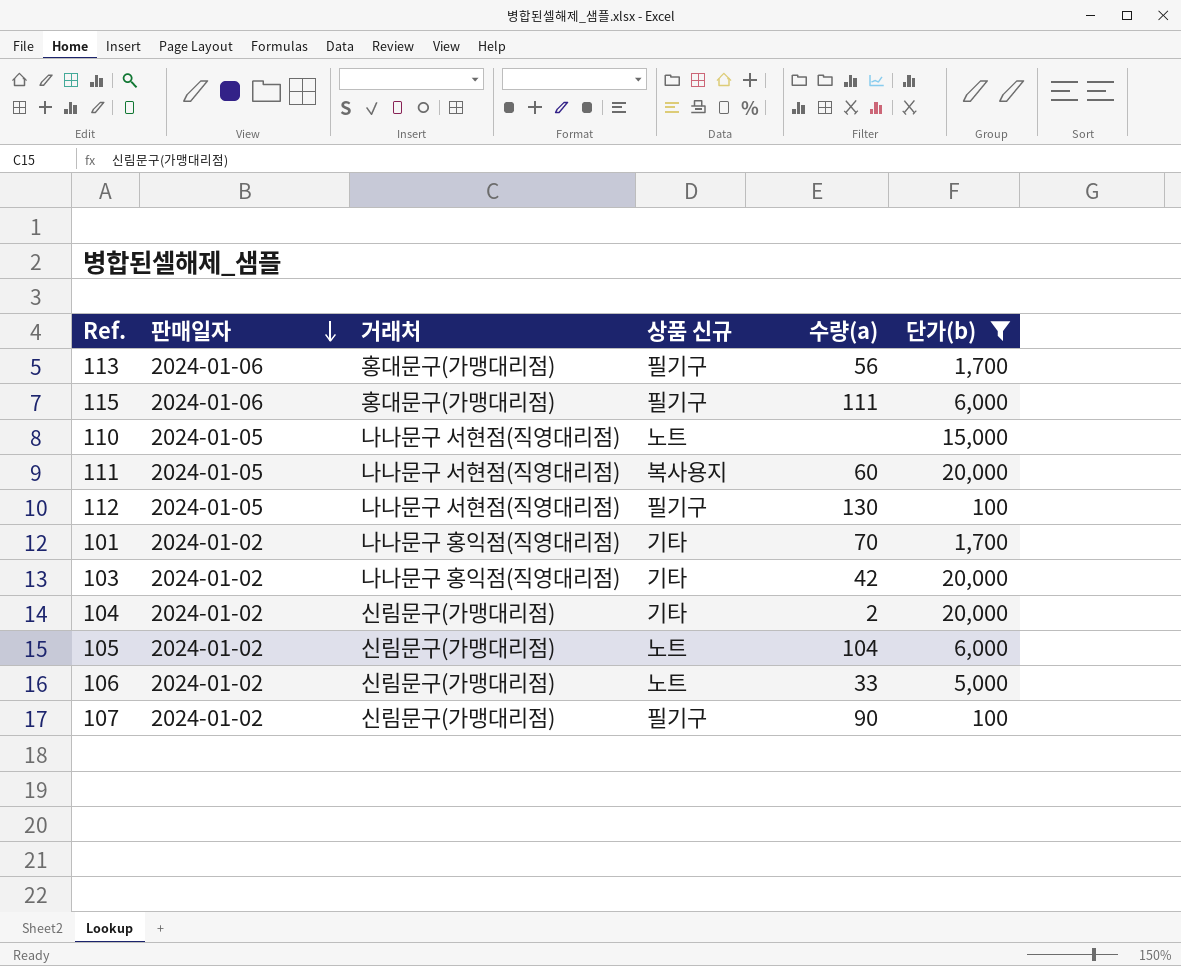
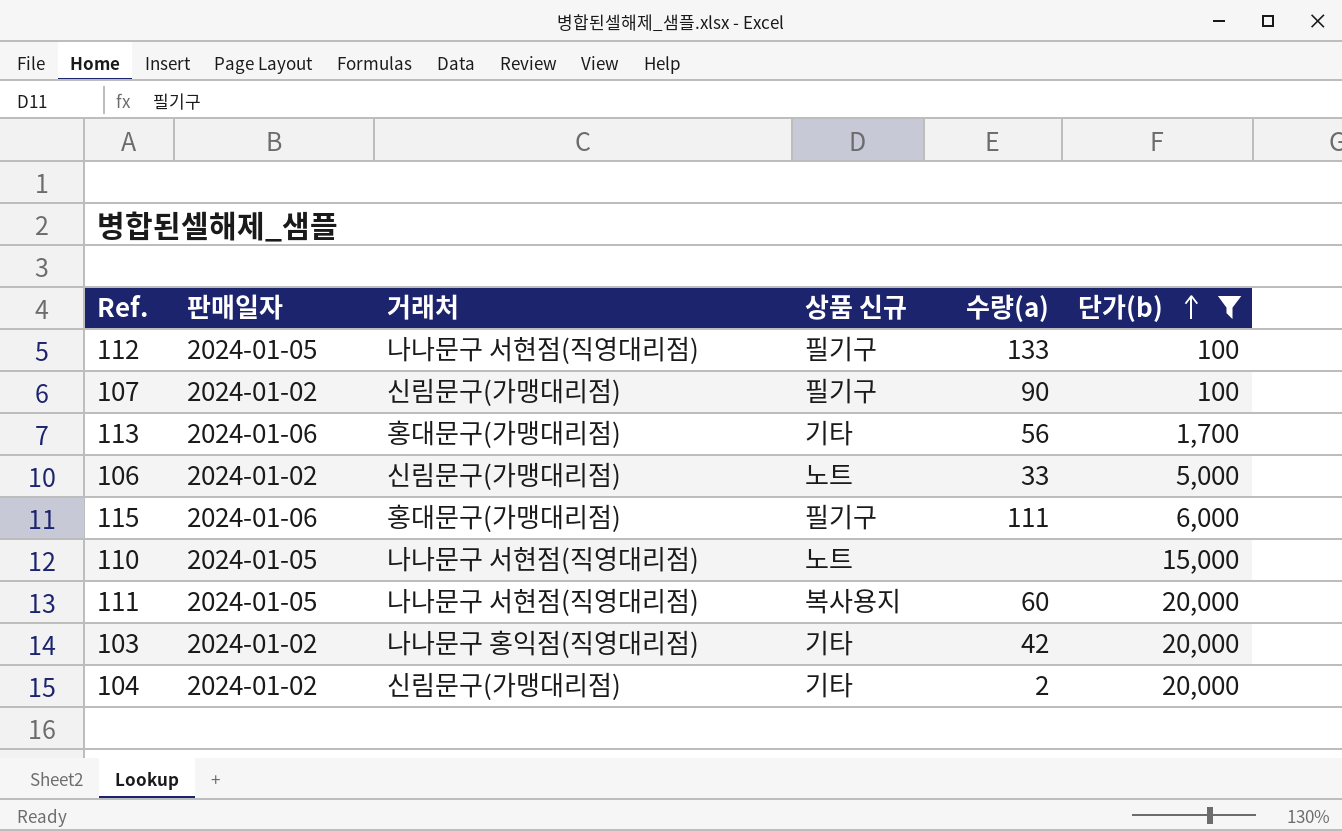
row order: 판매일자 descending -> 단가(b) ascending
row 101: 2024-01-02 | 나나문구 홍익점(직영대리점) | 기타 | 70 | 1,700 -> none
row 105: 2024-01-02 | 신림문구(가맹대리점) | 노트 | 104 | 6,000 -> none
112 | 수량(a): 130 -> 133
113 | 상품 신규: 필기구 -> 기타

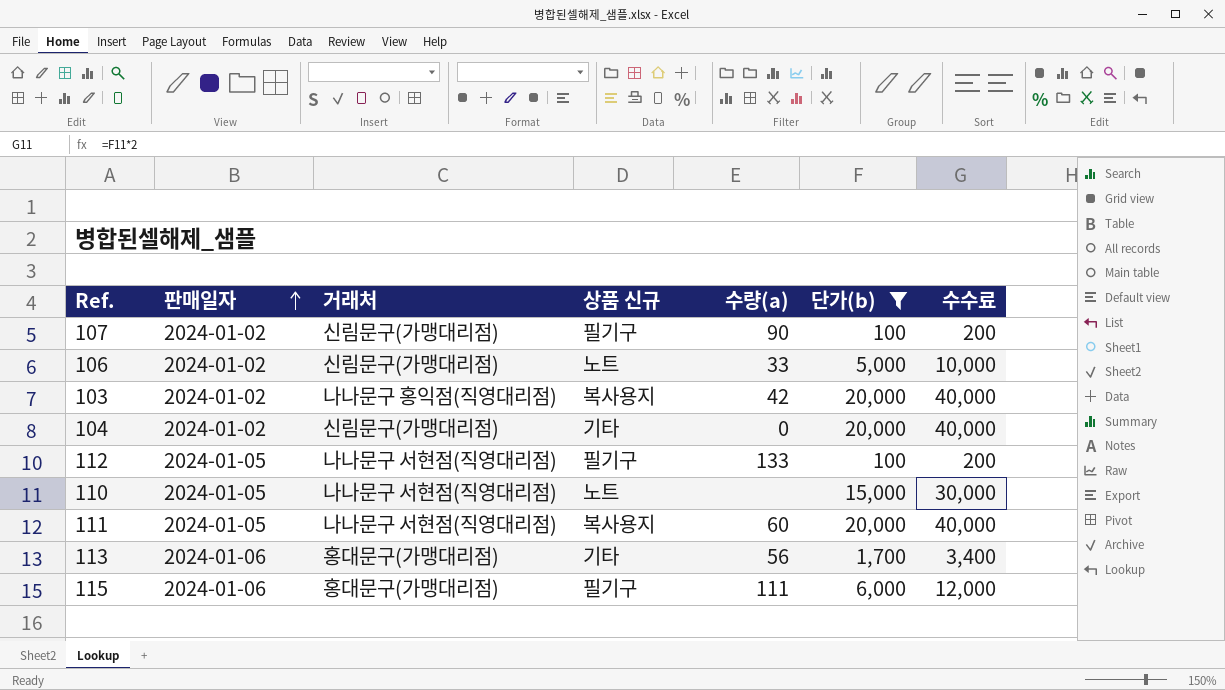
row order: 단가(b) ascending -> 판매일자 ascending
column 수수료 | formula: none -> [단가(b)] * 2
103 | 상품 신규: 기타 -> 복사용지
104 | 수량(a): 2 -> 0

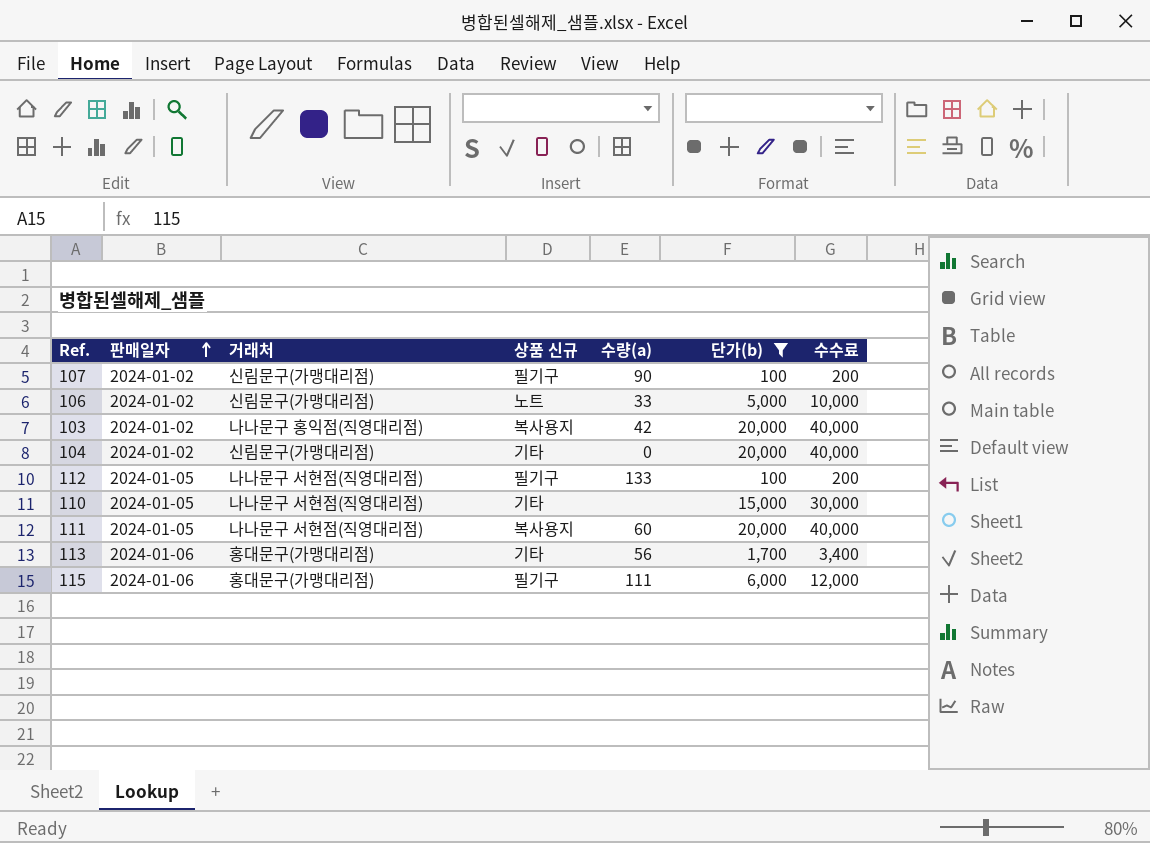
110 | 상품 신규: 노트 -> 기타

